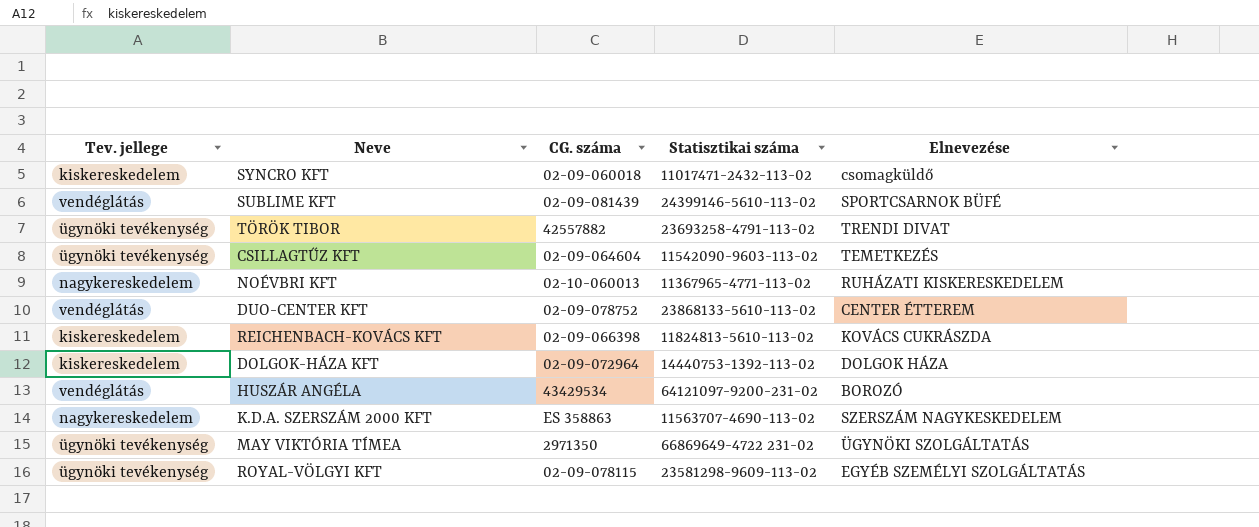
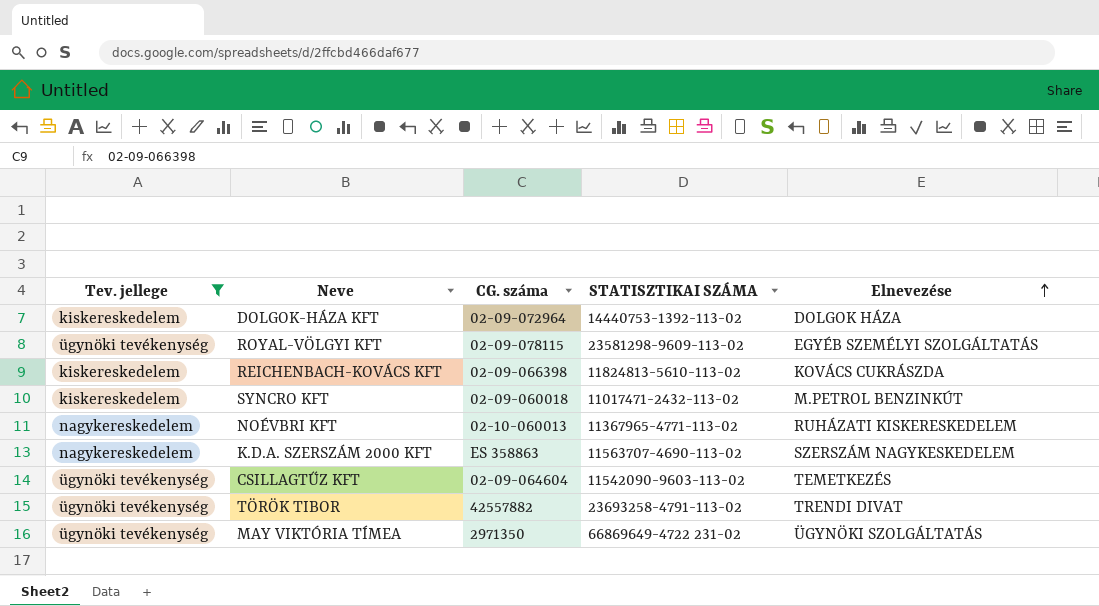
filter: none -> Tev. jellege != vendéglátás
row order: none -> Elnevezése ascending
column name: Statisztikai száma -> STATISZTIKAI SZÁMA
SYNCRO KFT | Elnevezése: csomagküldő -> M.PETROL BENZINKÚT

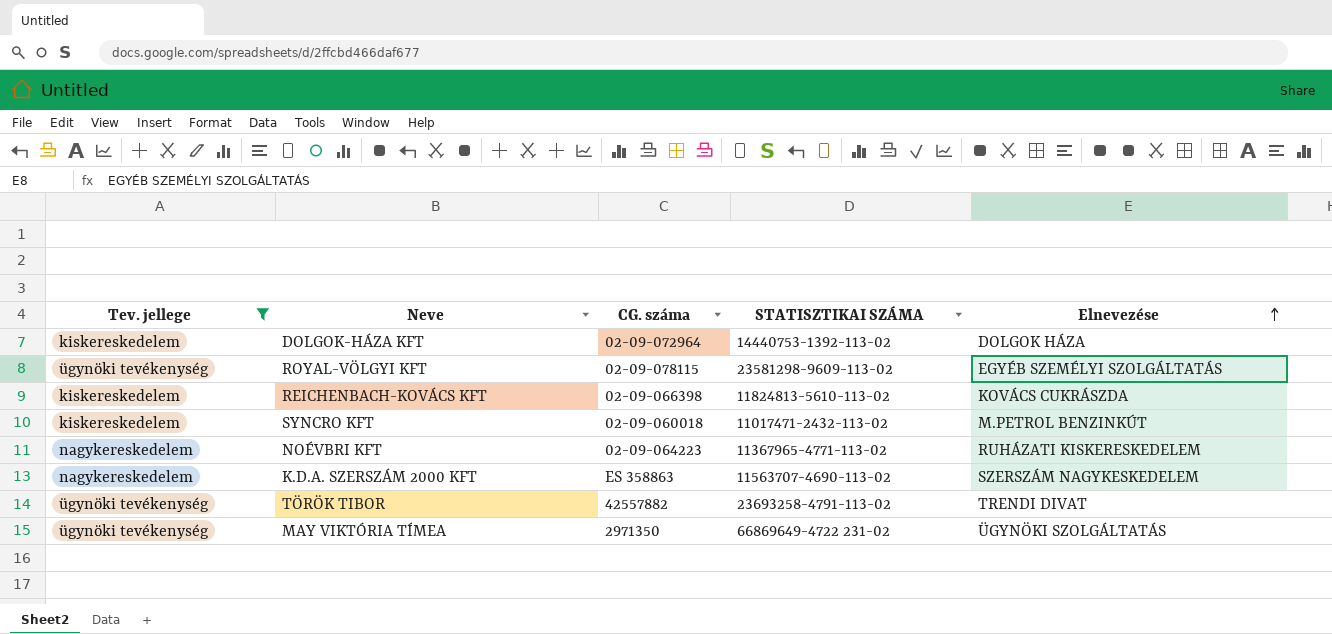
row CSILLAGTŰZ KFT: ügynöki tevékenység | 02-09-064604 | 11542090-9603-113-02 | TEMETKEZÉS -> none
NOÉVBRI KFT | CG. száma: 02-10-060013 -> 02-09-064223

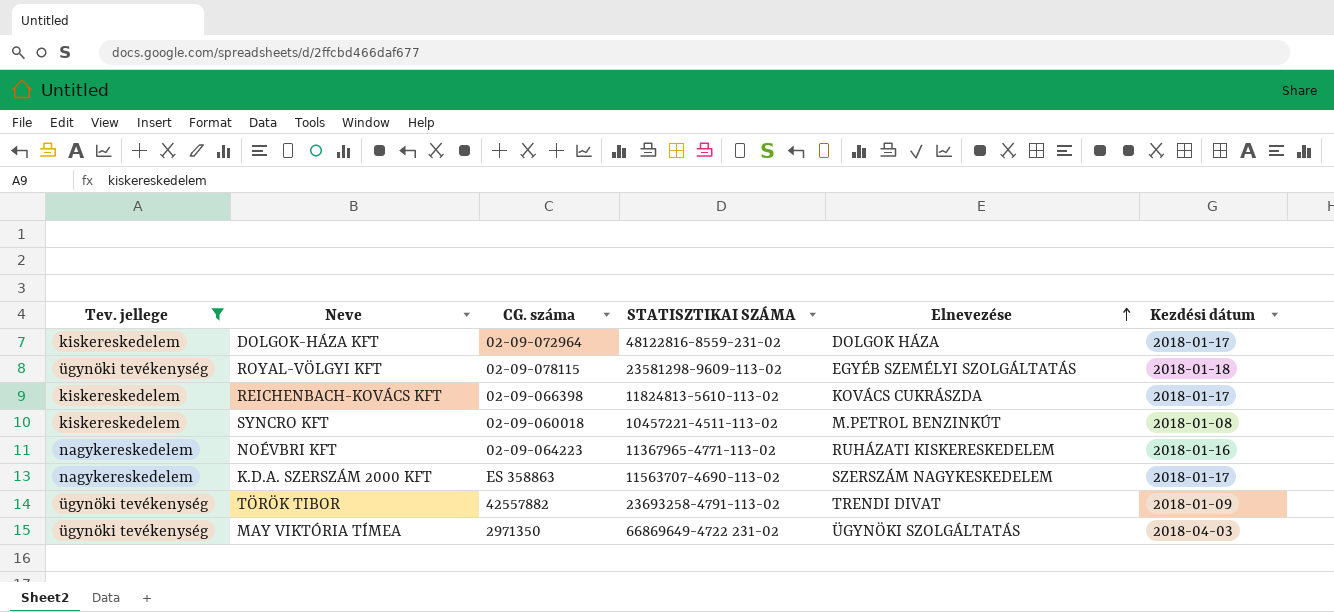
column Kezdési dátum | position: none -> 6
DOLGOK-HÁZA KFT | STATISZTIKAI SZÁMA: 14440753-1392-113-02 -> 48122816-8559-231-02
SYNCRO KFT | STATISZTIKAI SZÁMA: 11017471-2432-113-02 -> 10457221-4511-113-02

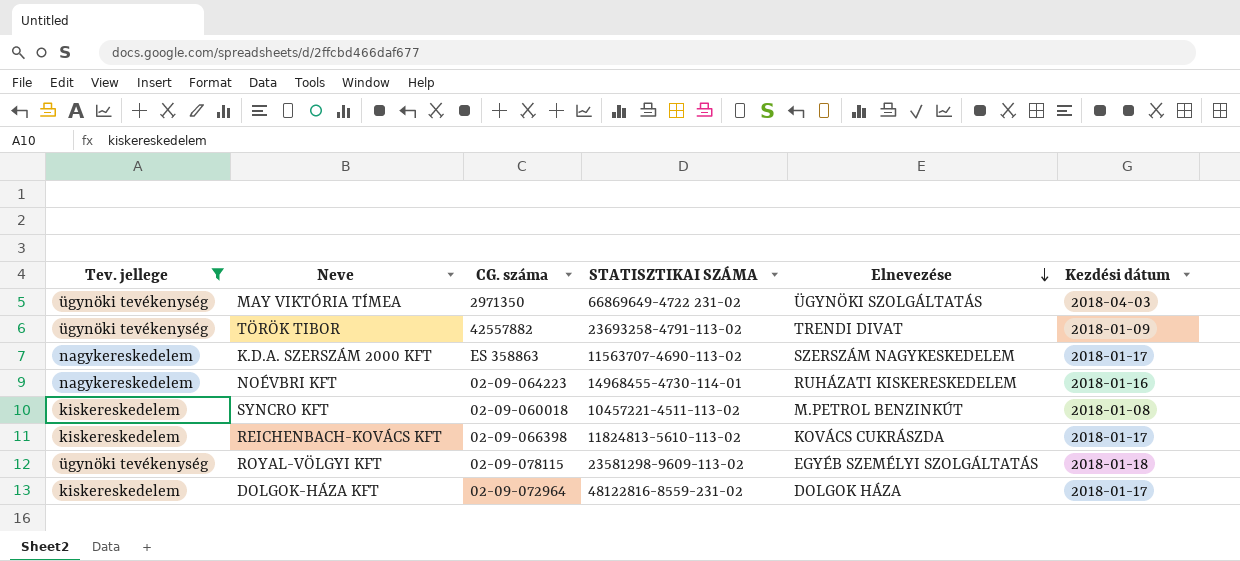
row order: Elnevezése ascending -> Elnevezése descending
NOÉVBRI KFT | STATISZTIKAI SZÁMA: 11367965-4771-113-02 -> 14968455-4730-114-01

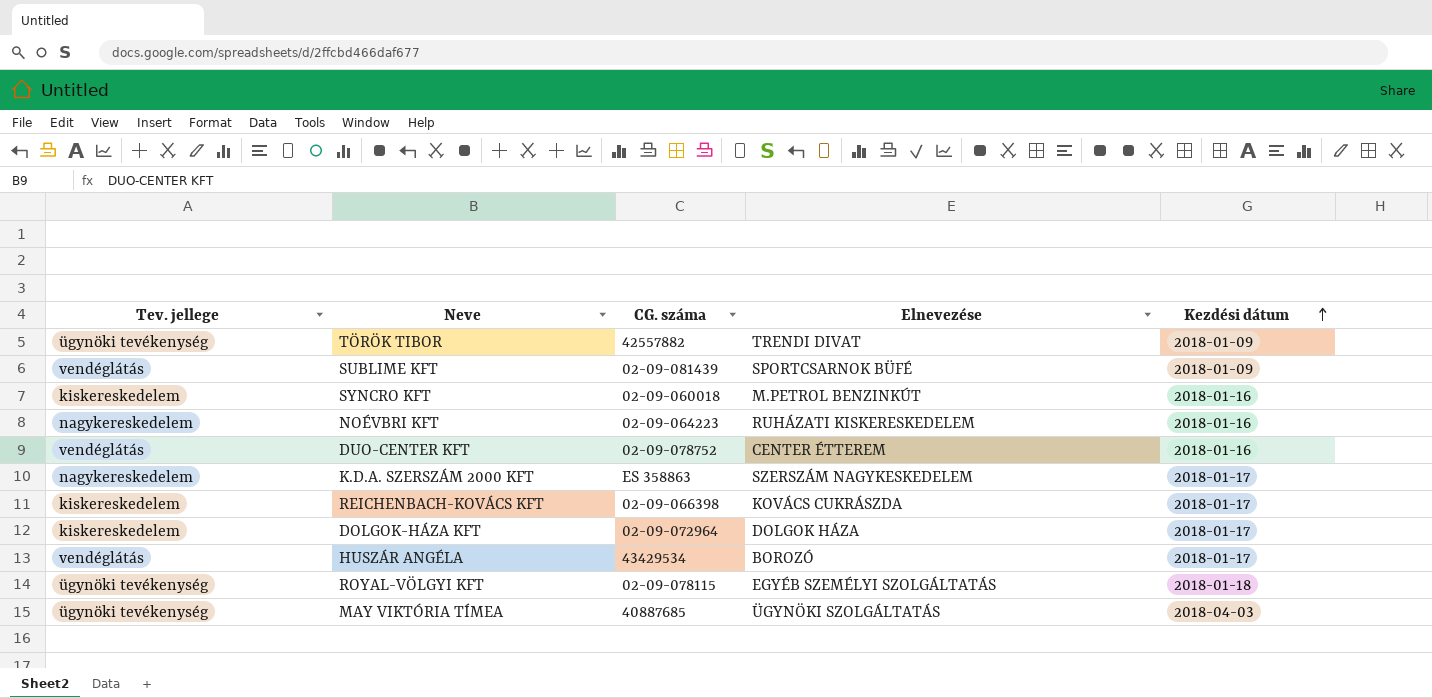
filter: Tev. jellege != vendéglátás -> none
row order: Elnevezése descending -> Kezdési dátum ascending
column STATISZTIKAI SZÁMA | position: 4 -> none
SYNCRO KFT | Kezdési dátum: 2018-01-08 -> 2018-01-16
MAY VIKTÓRIA TÍMEA | CG. száma: 2971350 -> 40887685

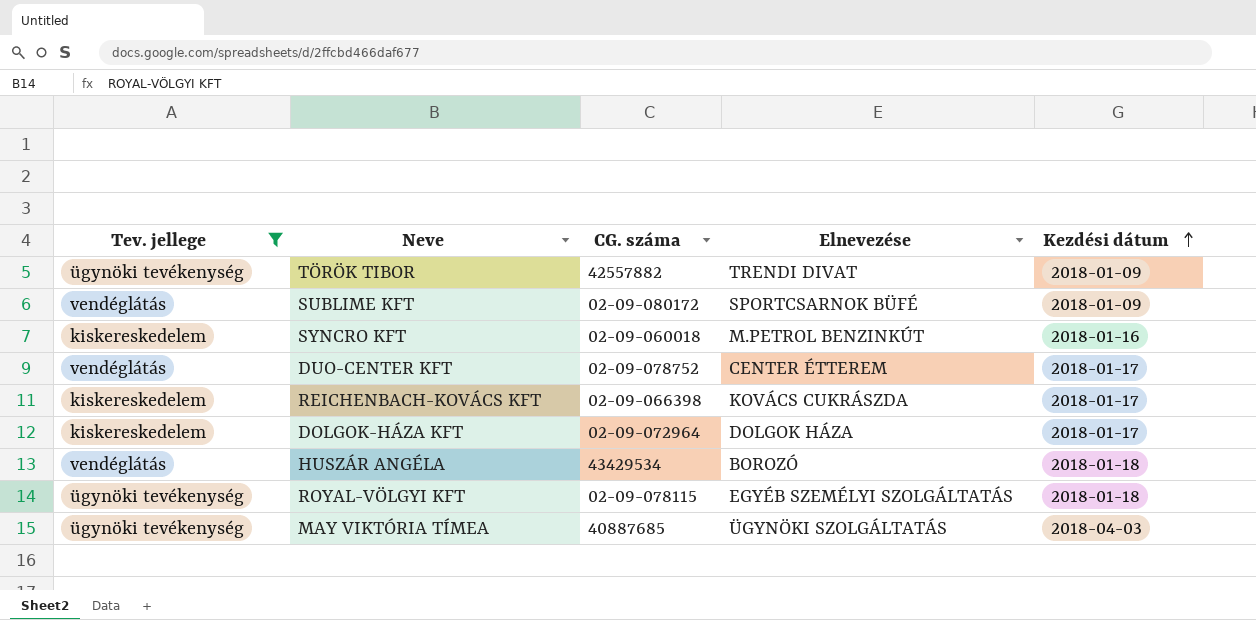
filter: none -> Tev. jellege != nagykereskedelem
SUBLIME KFT | CG. száma: 02-09-081439 -> 02-09-080172
DUO-CENTER KFT | Kezdési dátum: 2018-01-16 -> 2018-01-17
HUSZÁR ANGÉLA | Kezdési dátum: 2018-01-17 -> 2018-01-18

